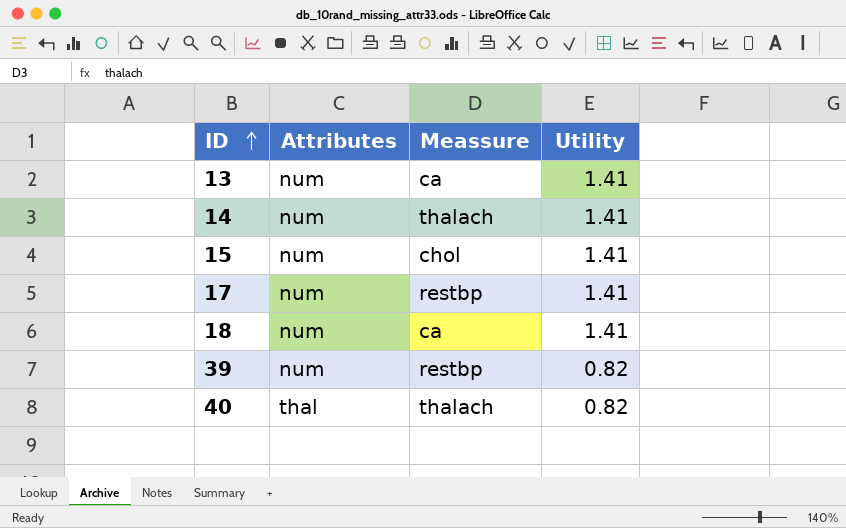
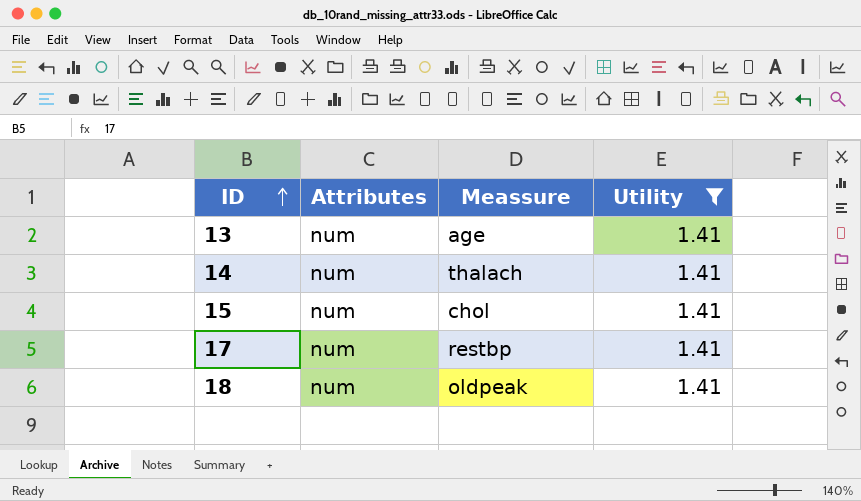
filter: none -> Utility = 1.41
13 | Meassure: ca -> age
18 | Meassure: ca -> oldpeak

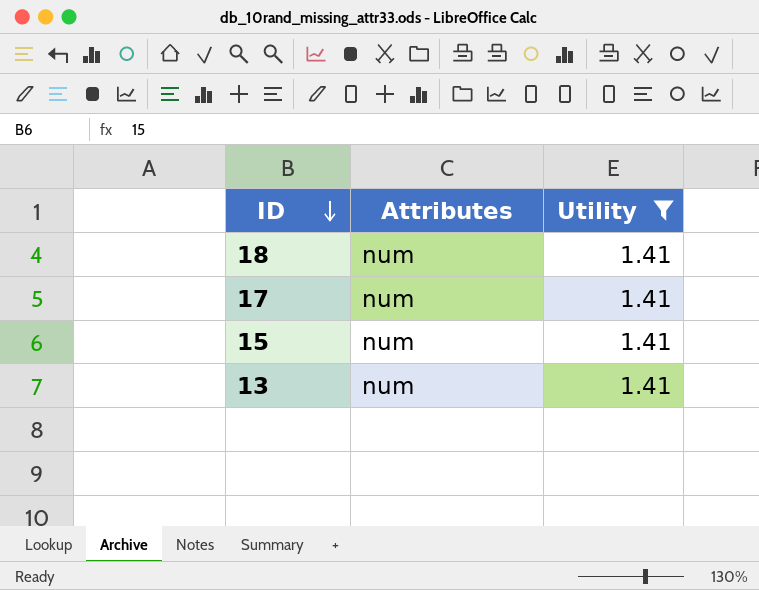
row order: ID ascending -> ID descending
column Meassure | position: 3 -> none
row 14: num | thalach | 1.41 -> none

